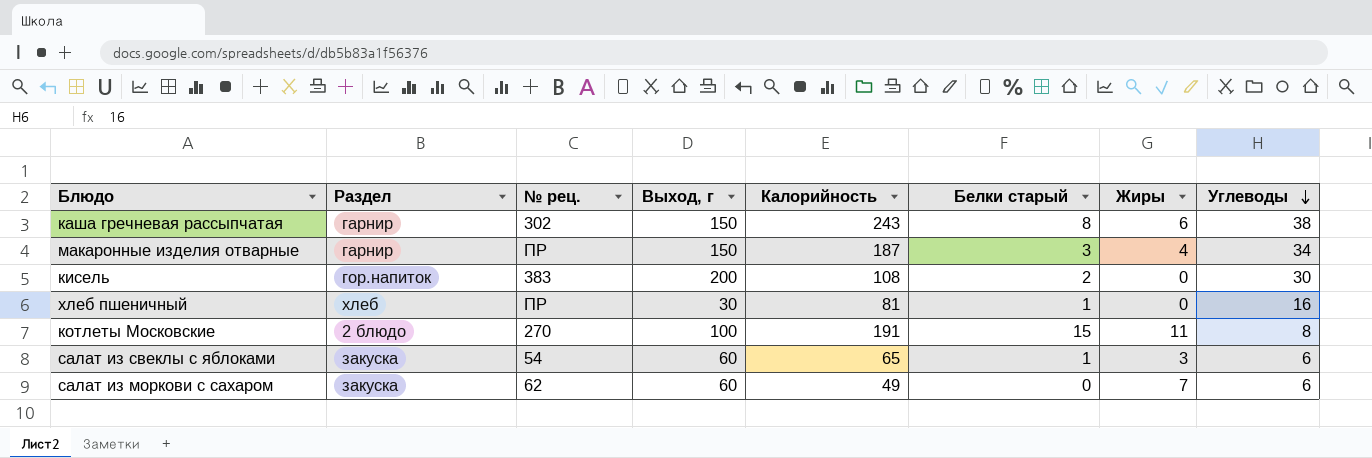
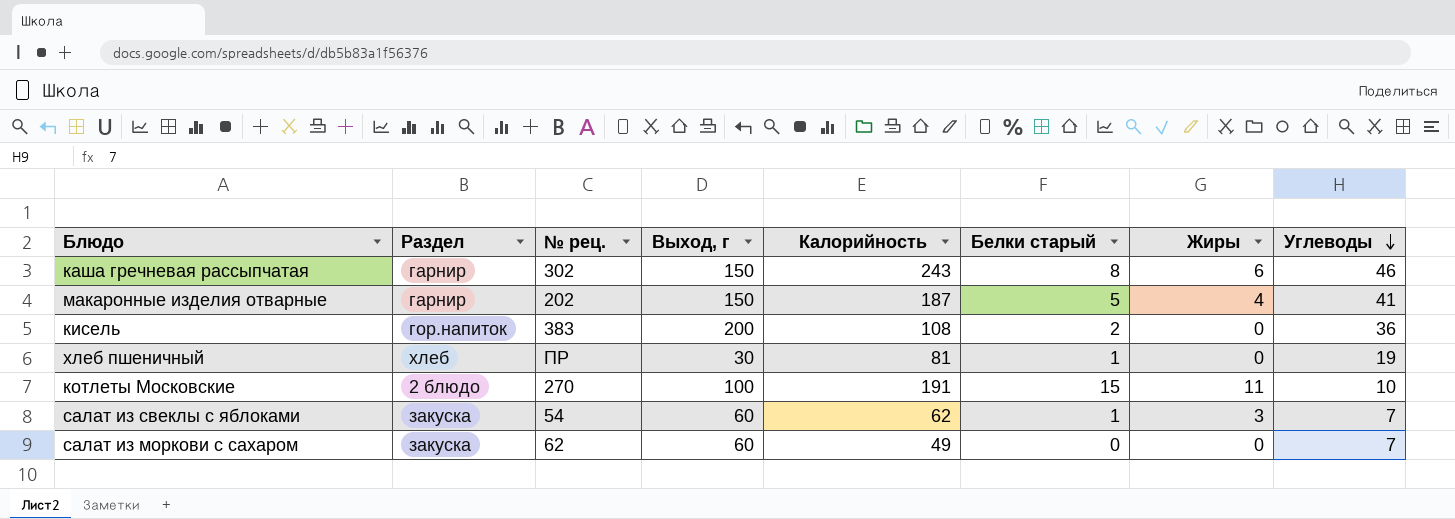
каша гречневая рассыпчатая | Углеводы: 38 -> 46
макаронные изделия отварные | № рец.: ПР -> 202
макаронные изделия отварные | Белки старый: 3 -> 5
макаронные изделия отварные | Углеводы: 34 -> 41
кисель | Углеводы: 30 -> 36
хлеб пшеничный | Углеводы: 16 -> 19
котлеты Московские | Углеводы: 8 -> 10
салат из свеклы с яблоками | Калорийность: 65 -> 62
салат из свеклы с яблоками | Углеводы: 6 -> 7
салат из моркови с сахаром | Жиры: 7 -> 0
салат из моркови с сахаром | Углеводы: 6 -> 7

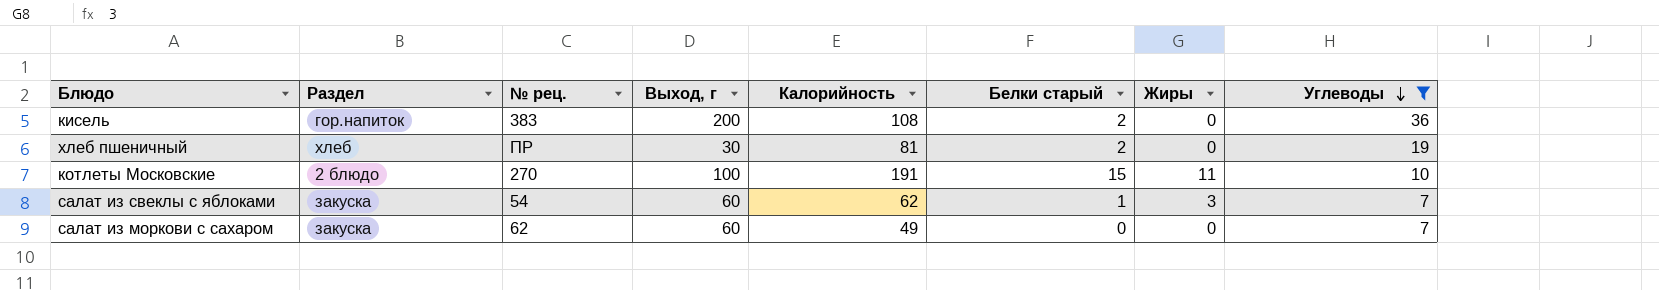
filter: none -> Углеводы <= 36
хлеб пшеничный | Белки старый: 1 -> 2

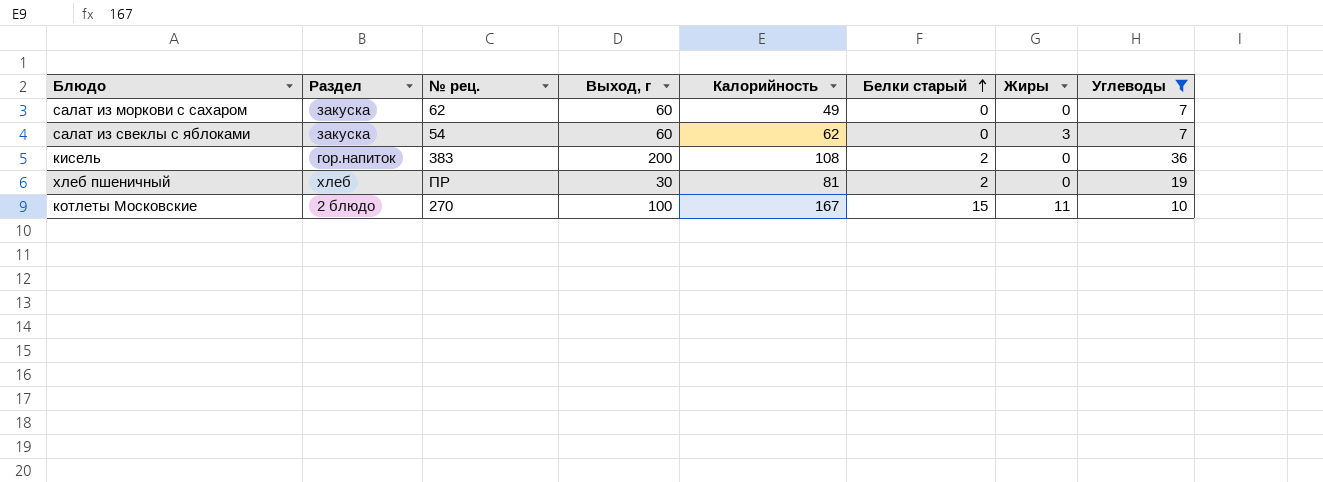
row order: Углеводы descending -> Белки старый ascending
салат из свеклы с яблоками | Белки старый: 1 -> 0
котлеты Московские | Калорийность: 191 -> 167

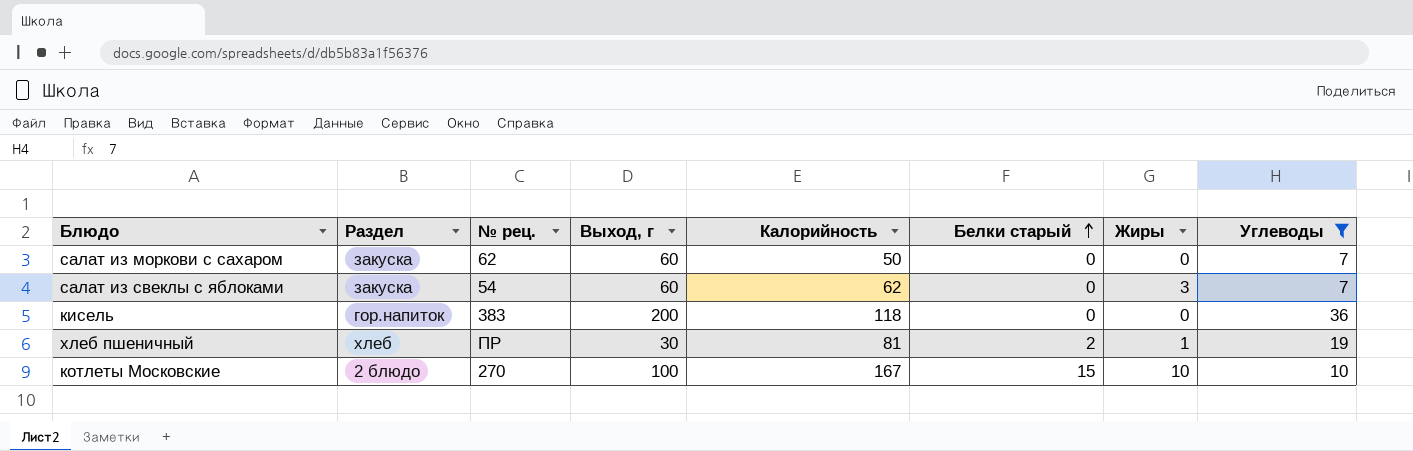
салат из моркови с сахаром | Калорийность: 49 -> 50
кисель | Калорийность: 108 -> 118
кисель | Белки старый: 2 -> 0
хлеб пшеничный | Жиры: 0 -> 1
котлеты Московские | Жиры: 11 -> 10

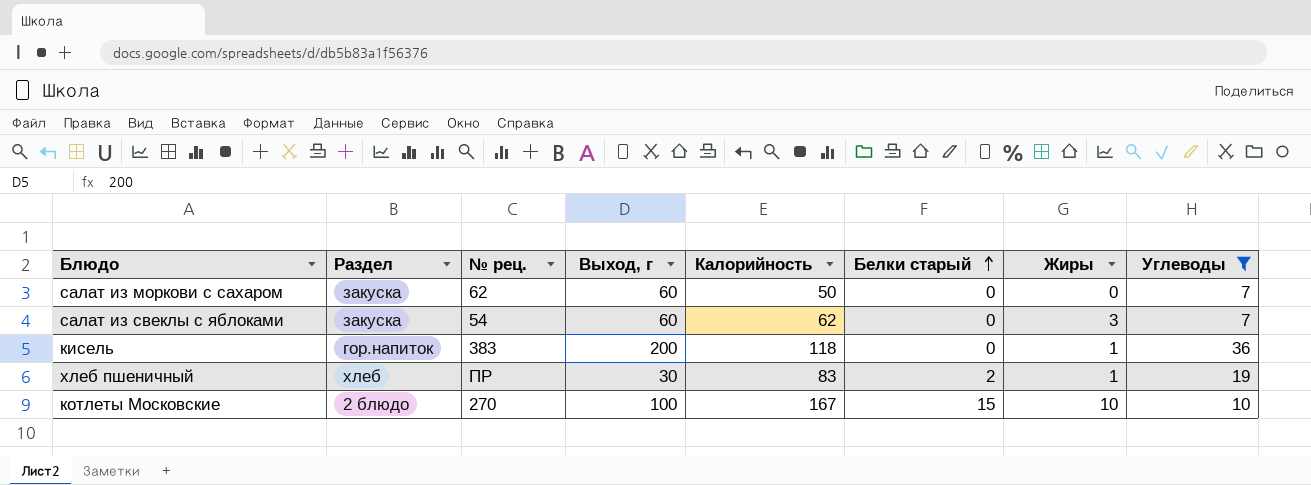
кисель | Жиры: 0 -> 1
хлеб пшеничный | Калорийность: 81 -> 83

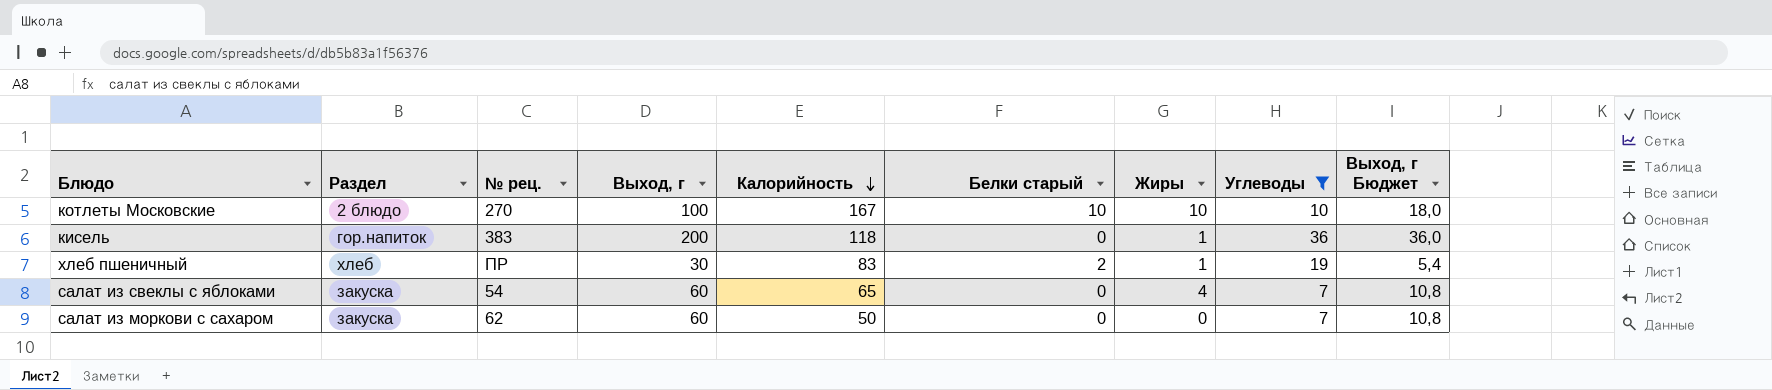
row order: Белки старый ascending -> Калорийность descending
column Выход, г Бюджет | formula: none -> [Выход, г] * 0,18
котлеты Московские | Белки старый: 15 -> 10
салат из свеклы с яблоками | Калорийность: 62 -> 65
салат из свеклы с яблоками | Жиры: 3 -> 4

